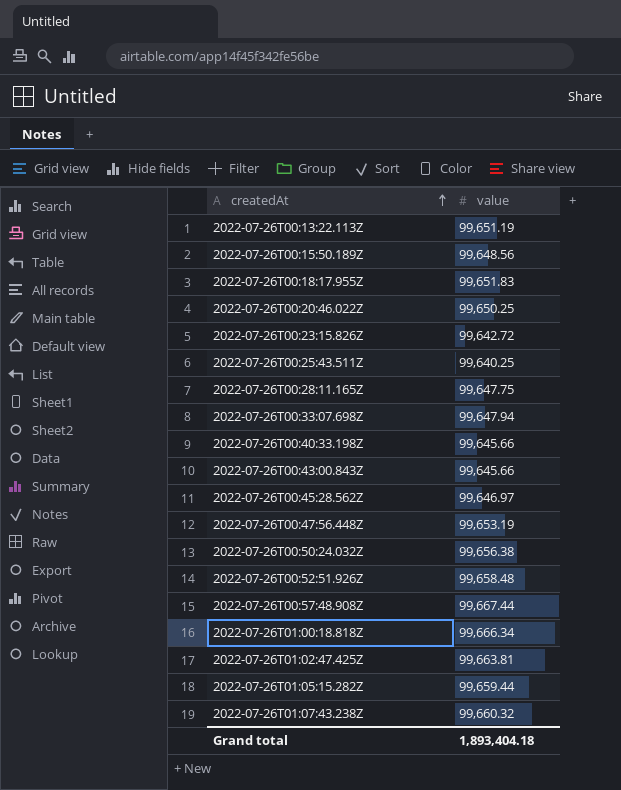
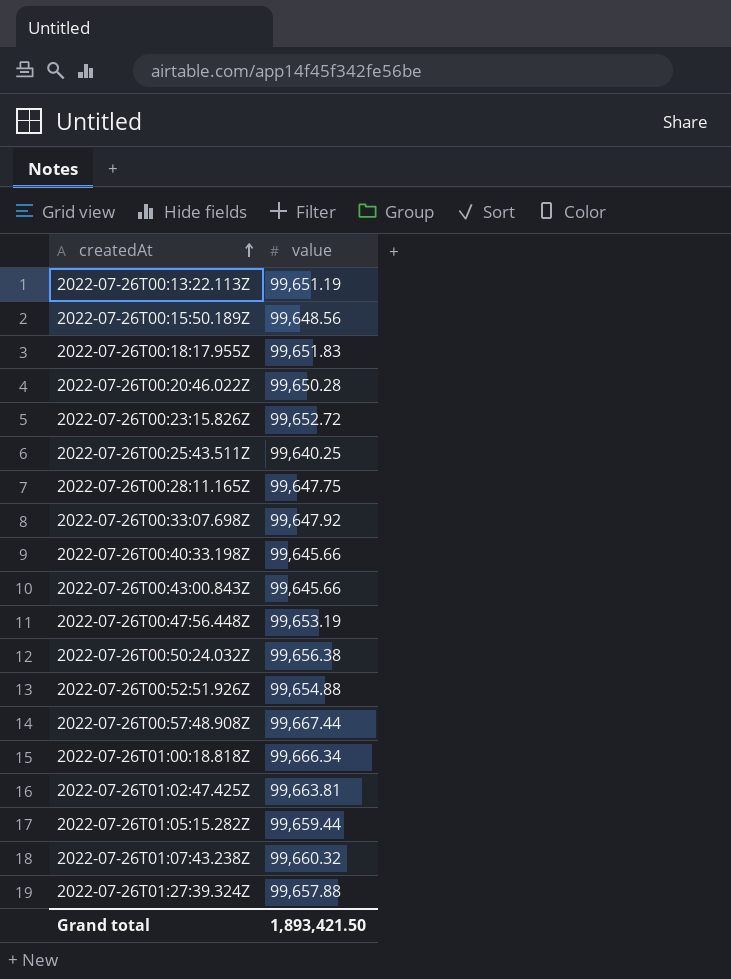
row 2022-07-26T00:45:28.562Z: 99,646.97 -> none
2022-07-26T00:20:46.022Z | value: 99,650.25 -> 99,650.28
2022-07-26T00:23:15.826Z | value: 99,642.72 -> 99,652.72
2022-07-26T00:33:07.698Z | value: 99,647.94 -> 99,647.92
2022-07-26T00:52:51.926Z | value: 99,658.48 -> 99,654.88
row 2022-07-26T01:27:39.324Z: none -> 99,657.88
Grand total | value: 1,893,404.18 -> 1,893,421.50

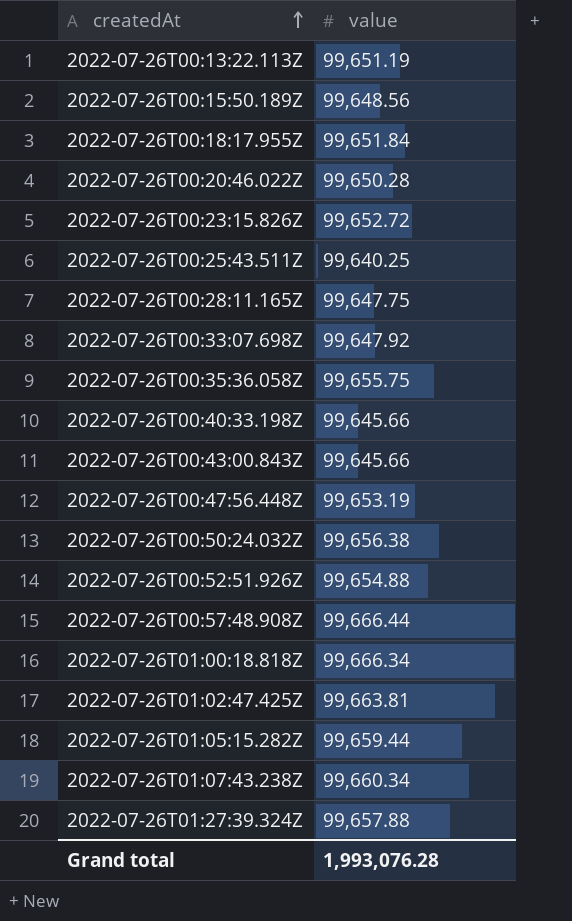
2022-07-26T00:18:17.955Z | value: 99,651.83 -> 99,651.84
row 2022-07-26T00:35:36.058Z: none -> 99,655.75
2022-07-26T00:57:48.908Z | value: 99,667.44 -> 99,666.44
2022-07-26T01:07:43.238Z | value: 99,660.32 -> 99,660.34
Grand total | value: 1,893,421.50 -> 1,993,076.28

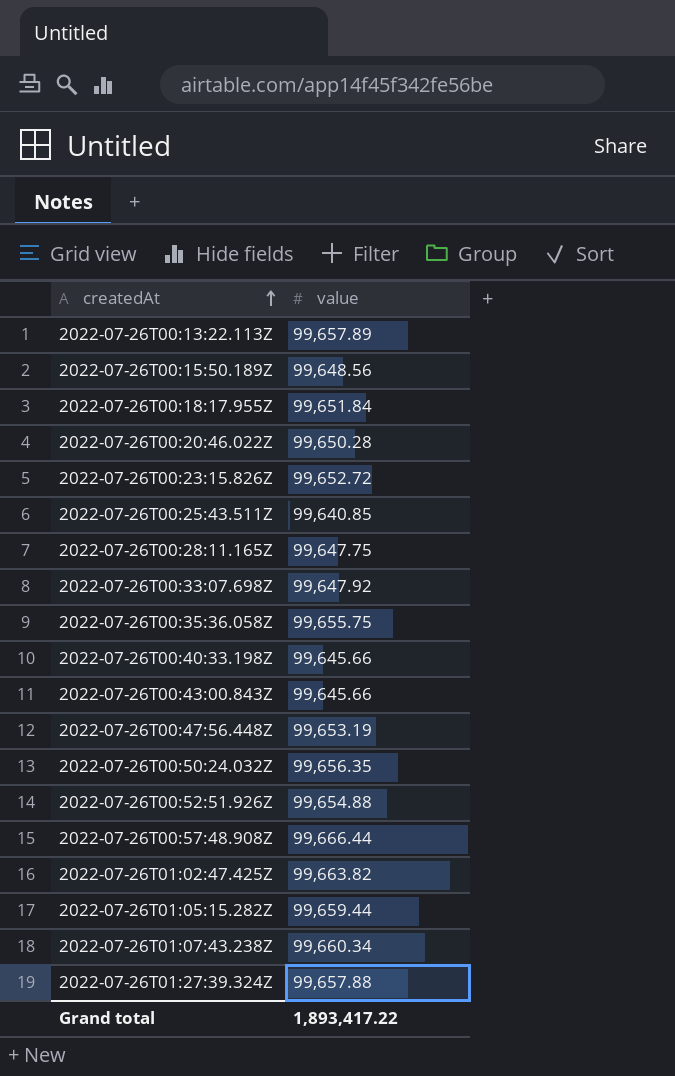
row 2022-07-26T01:00:18.818Z: 99,666.34 -> none
2022-07-26T00:13:22.113Z | value: 99,651.19 -> 99,657.89
2022-07-26T00:25:43.511Z | value: 99,640.25 -> 99,640.85
2022-07-26T00:50:24.032Z | value: 99,656.38 -> 99,656.35
2022-07-26T01:02:47.425Z | value: 99,663.81 -> 99,663.82
Grand total | value: 1,993,076.28 -> 1,893,417.22

